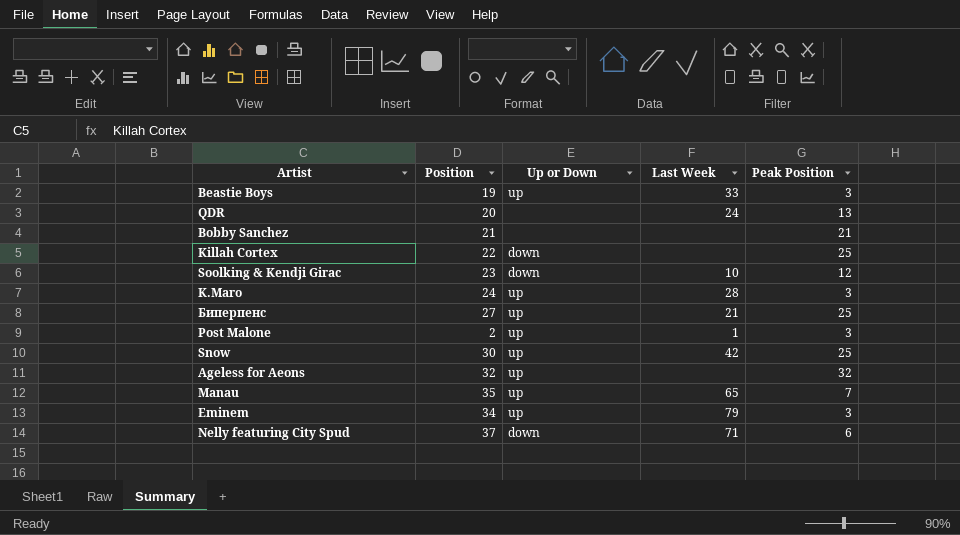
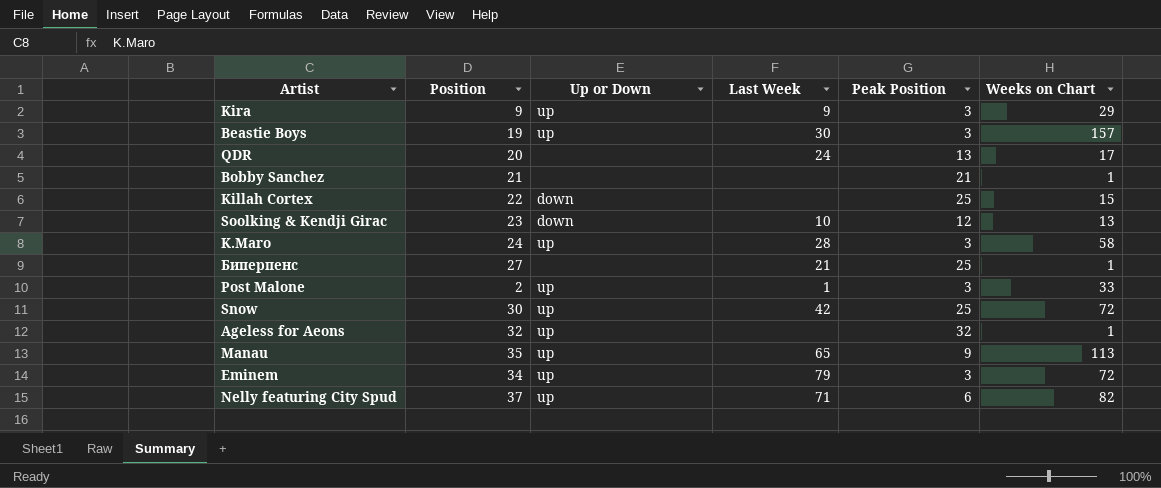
column Weeks on Chart | position: none -> 6
row Kira: none -> 9 | up | 9 | 3 | 29
Beastie Boys | Last Week: 33 -> 30
Биперпенс | Up or Down: up -> none
Manau | Peak Position: 7 -> 9
Nelly featuring City Spud | Up or Down: down -> up

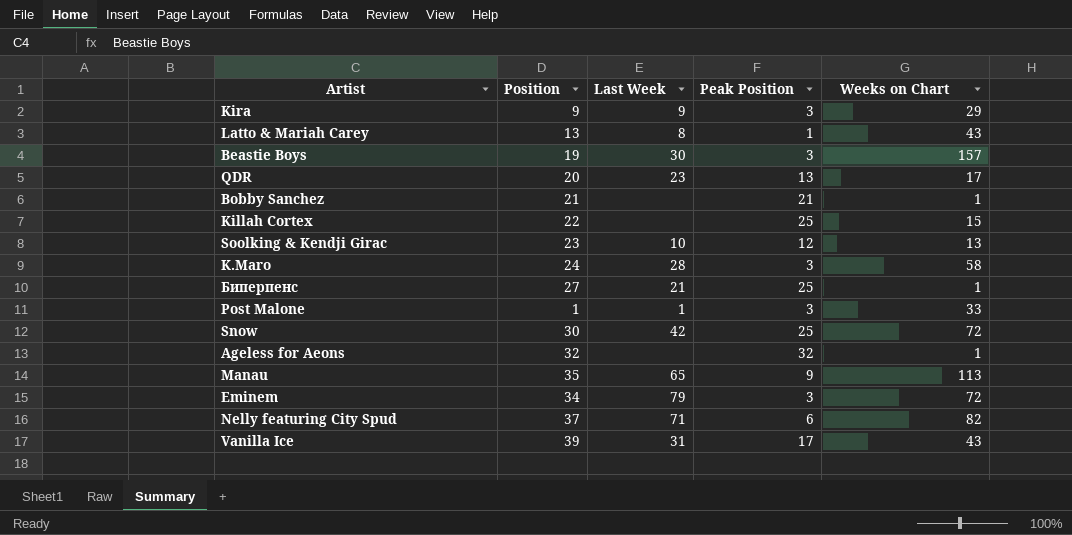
column Up or Down | position: 3 -> none
row Latto & Mariah Carey: none -> 13 | 8 | 1 | 43
QDR | Last Week: 24 -> 23
Post Malone | Position: 2 -> 1
row Vanilla Ice: none -> 39 | 31 | 17 | 43

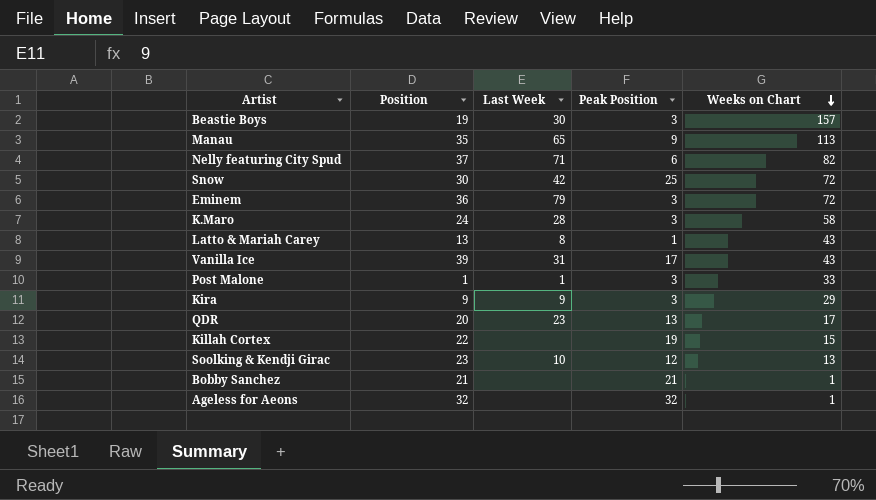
row order: none -> Weeks on Chart descending
row Биперпенс: 27 | 21 | 25 | 1 -> none
Eminem | Position: 34 -> 36
Killah Cortex | Peak Position: 25 -> 19

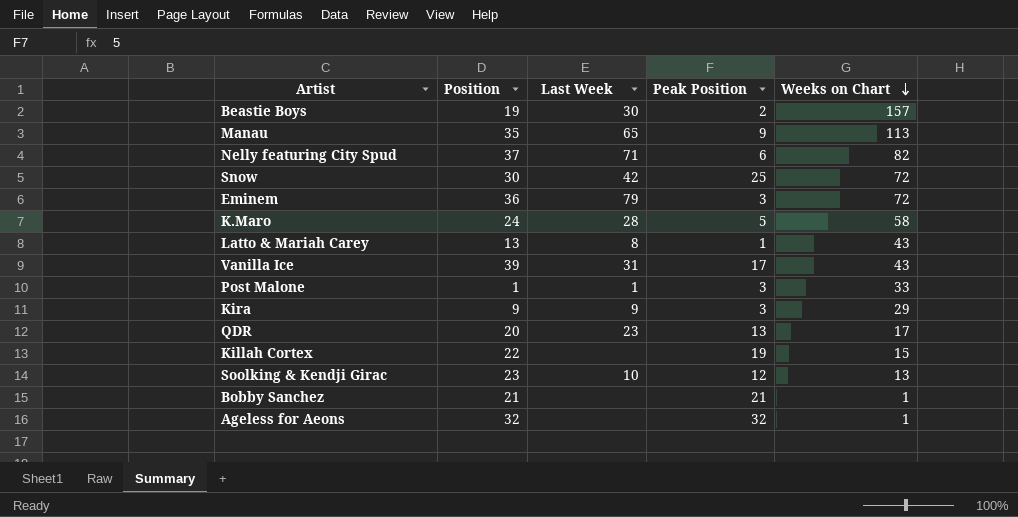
Beastie Boys | Peak Position: 3 -> 2
K.Maro | Peak Position: 3 -> 5

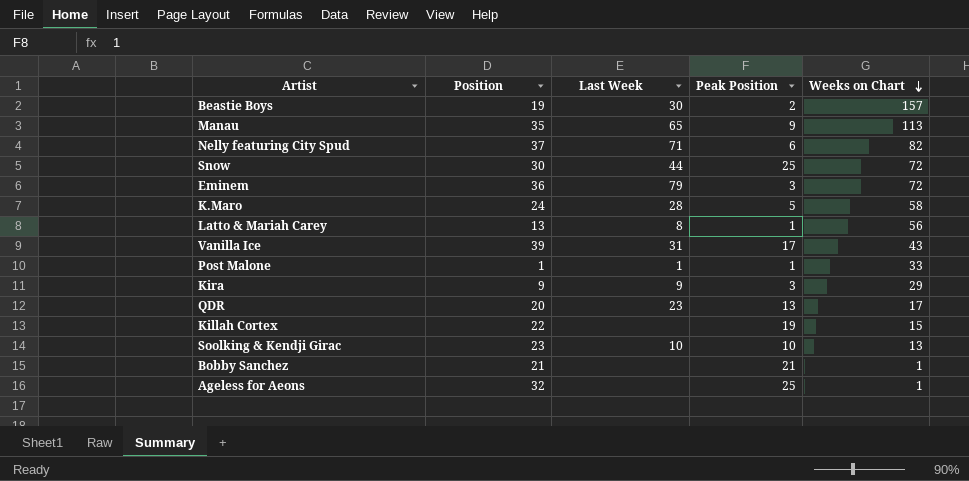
Snow | Last Week: 42 -> 44
Latto & Mariah Carey | Weeks on Chart: 43 -> 56
Post Malone | Peak Position: 3 -> 1
Soolking & Kendji Girac | Peak Position: 12 -> 10
Ageless for Aeons | Peak Position: 32 -> 25

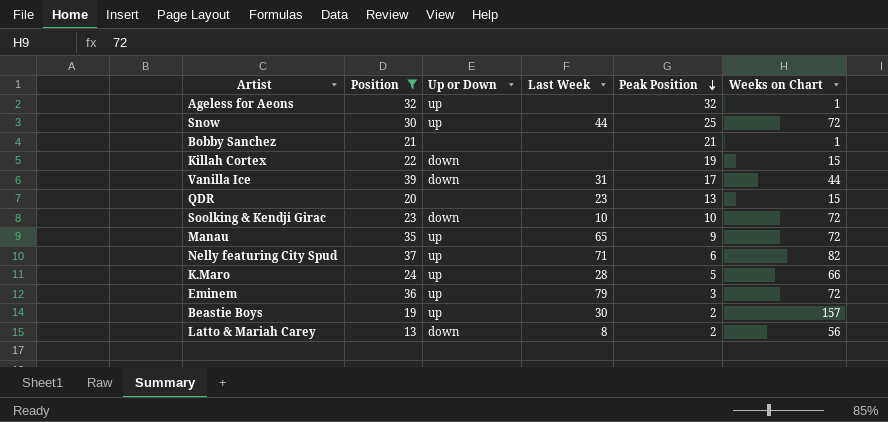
filter: none -> Position >= 13
row order: Weeks on Chart descending -> Peak Position descending
column Up or Down | position: none -> 3
Ageless for Aeons | Peak Position: 25 -> 32
Vanilla Ice | Weeks on Chart: 43 -> 44
QDR | Weeks on Chart: 17 -> 15
Soolking & Kendji Girac | Weeks on Chart: 13 -> 72
Manau | Weeks on Chart: 113 -> 72
K.Maro | Weeks on Chart: 58 -> 66
Latto & Mariah Carey | Peak Position: 1 -> 2

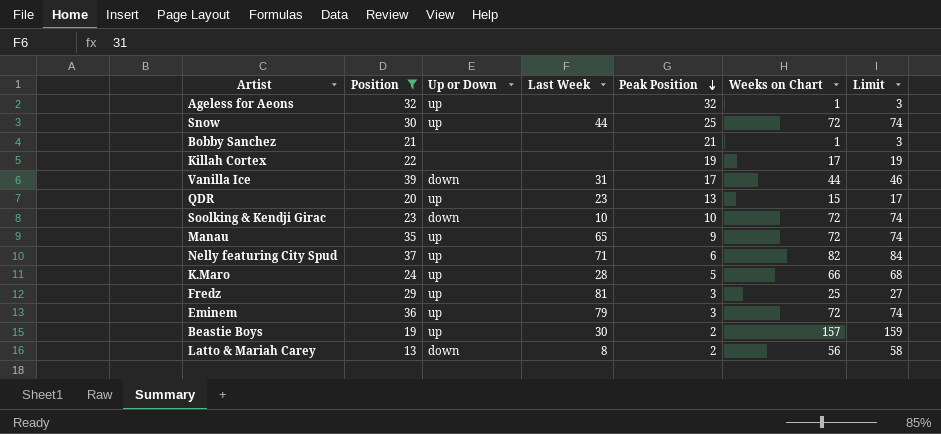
column Limit | formula: none -> [Weeks on Chart] + 2
Killah Cortex | Up or Down: down -> none
Killah Cortex | Weeks on Chart: 15 -> 17
QDR | Up or Down: none -> up
row Fredz: none -> 29 | up | 81 | 3 | 25 | 27

